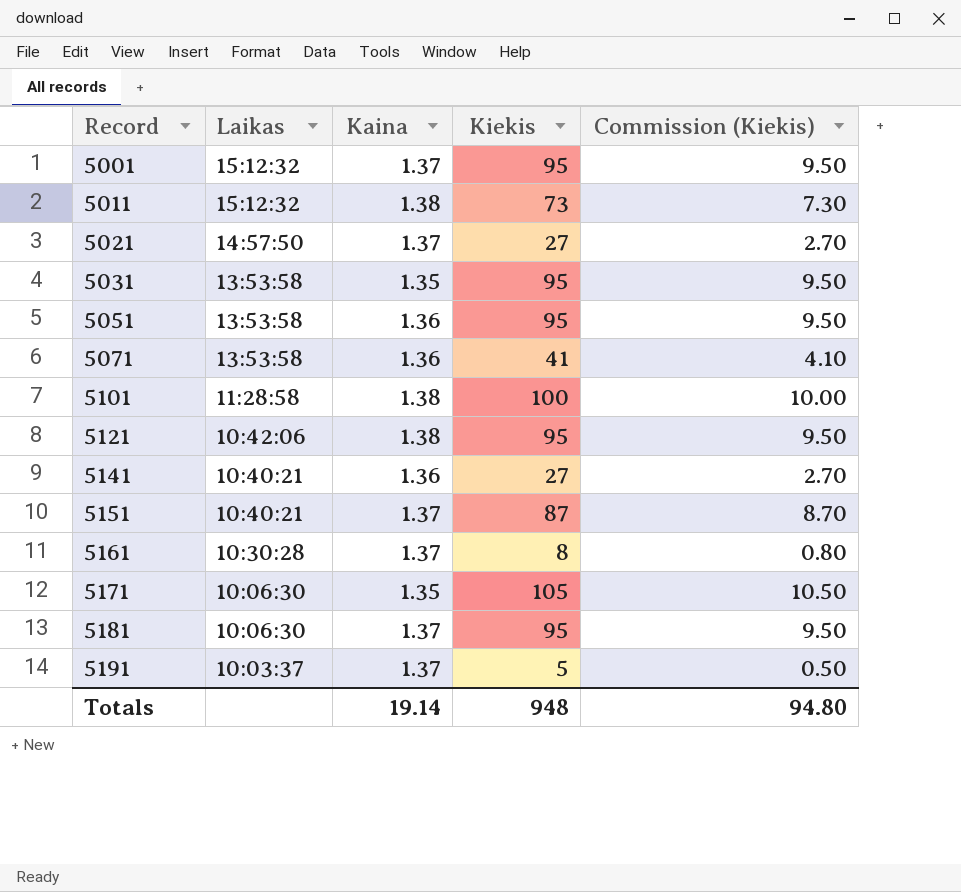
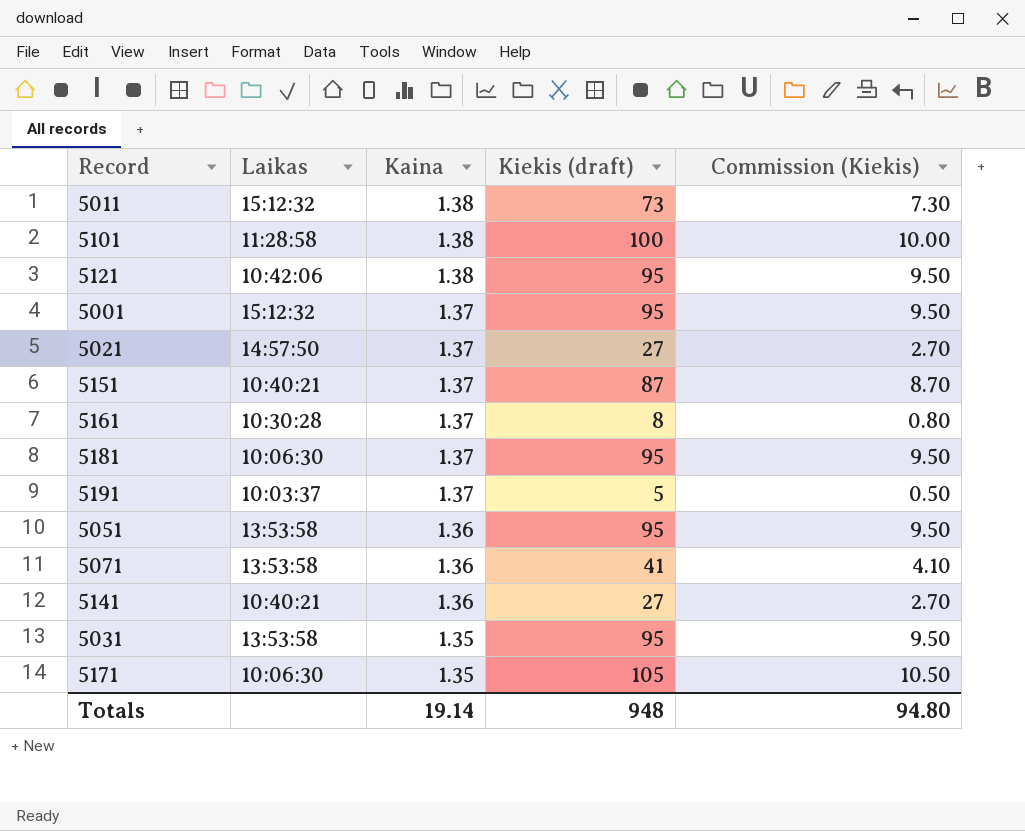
row order: Record ascending -> Kaina descending
column name: Kiekis -> Kiekis (draft)

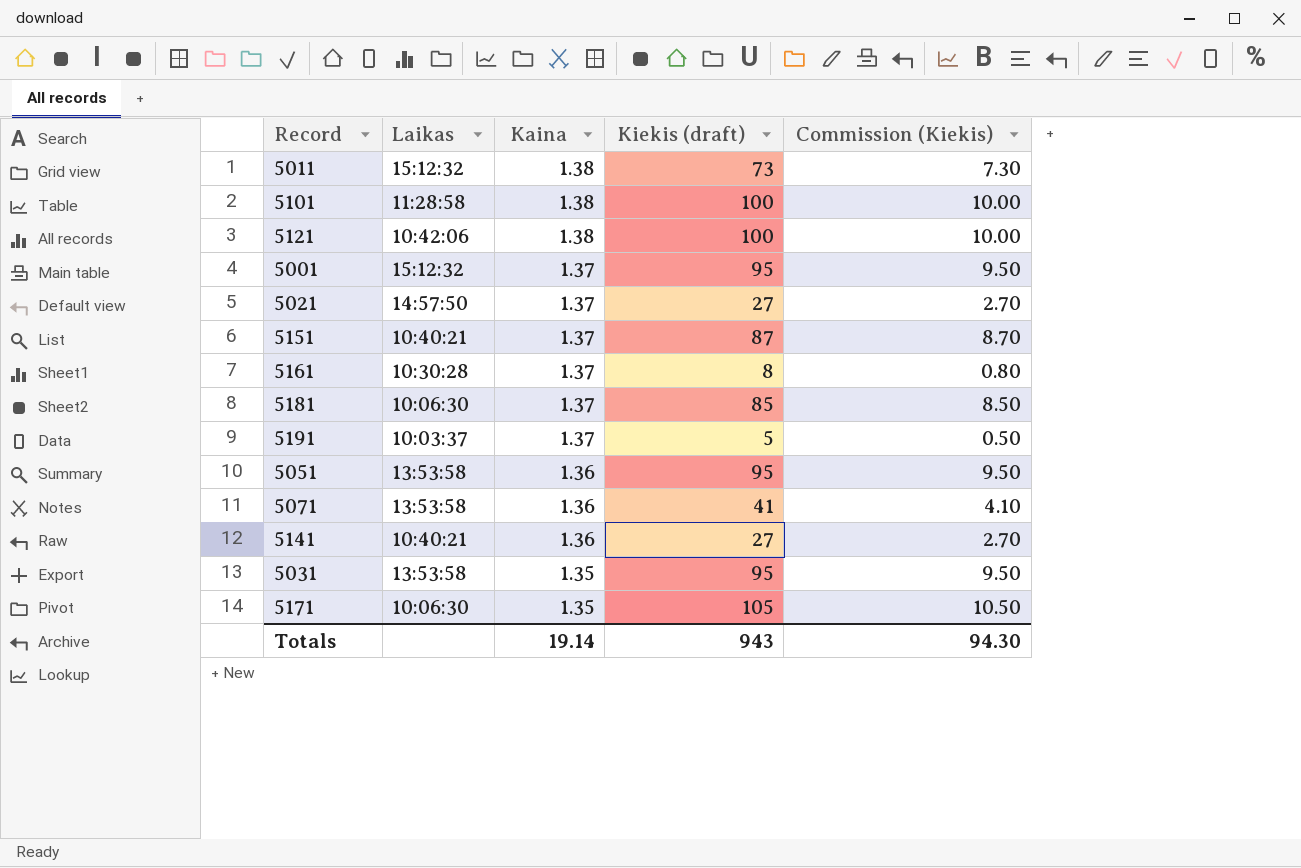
5121 | Kiekis (draft): 95 -> 100
5121 | Commission (Kiekis): 9.50 -> 10.00
5181 | Kiekis (draft): 95 -> 85
5181 | Commission (Kiekis): 9.50 -> 8.50
Totals | Kiekis (draft): 948 -> 943
Totals | Commission (Kiekis): 94.80 -> 94.30

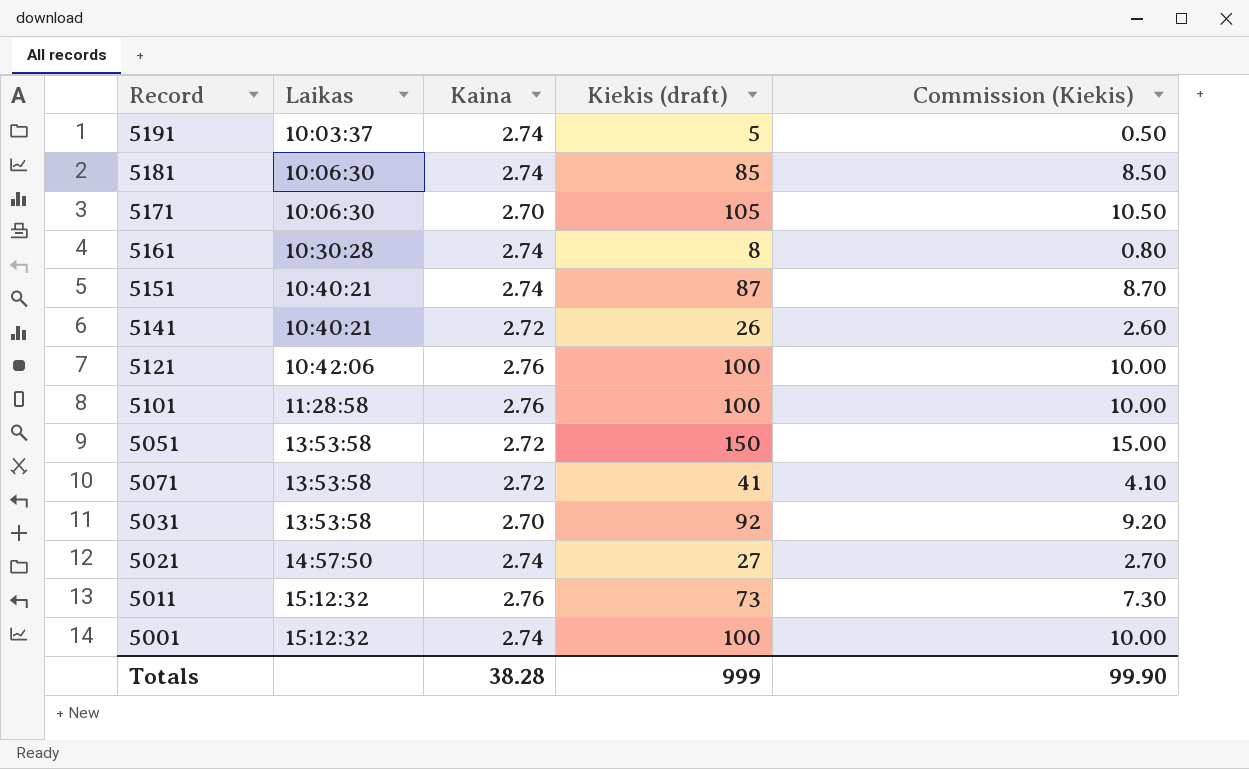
row order: Kaina descending -> Laikas ascending
5191 | Kaina: 1.37 -> 2.74
5181 | Kaina: 1.37 -> 2.74
5171 | Kaina: 1.35 -> 2.70
5161 | Kaina: 1.37 -> 2.74
5151 | Kaina: 1.37 -> 2.74
5141 | Kaina: 1.36 -> 2.72
5141 | Kiekis (draft): 27 -> 26
5141 | Commission (Kiekis): 2.70 -> 2.60
5121 | Kaina: 1.38 -> 2.76
5101 | Kaina: 1.38 -> 2.76
5051 | Kaina: 1.36 -> 2.72
5051 | Kiekis (draft): 95 -> 150
5051 | Commission (Kiekis): 9.50 -> 15.00
5071 | Kaina: 1.36 -> 2.72
5031 | Kaina: 1.35 -> 2.70
5031 | Kiekis (draft): 95 -> 92
5031 | Commission (Kiekis): 9.50 -> 9.20
5021 | Kaina: 1.37 -> 2.74
5011 | Kaina: 1.38 -> 2.76
5001 | Kaina: 1.37 -> 2.74
5001 | Kiekis (draft): 95 -> 100
5001 | Commission (Kiekis): 9.50 -> 10.00
Totals | Kaina: 19.14 -> 38.28
Totals | Kiekis (draft): 943 -> 999
Totals | Commission (Kiekis): 94.30 -> 99.90

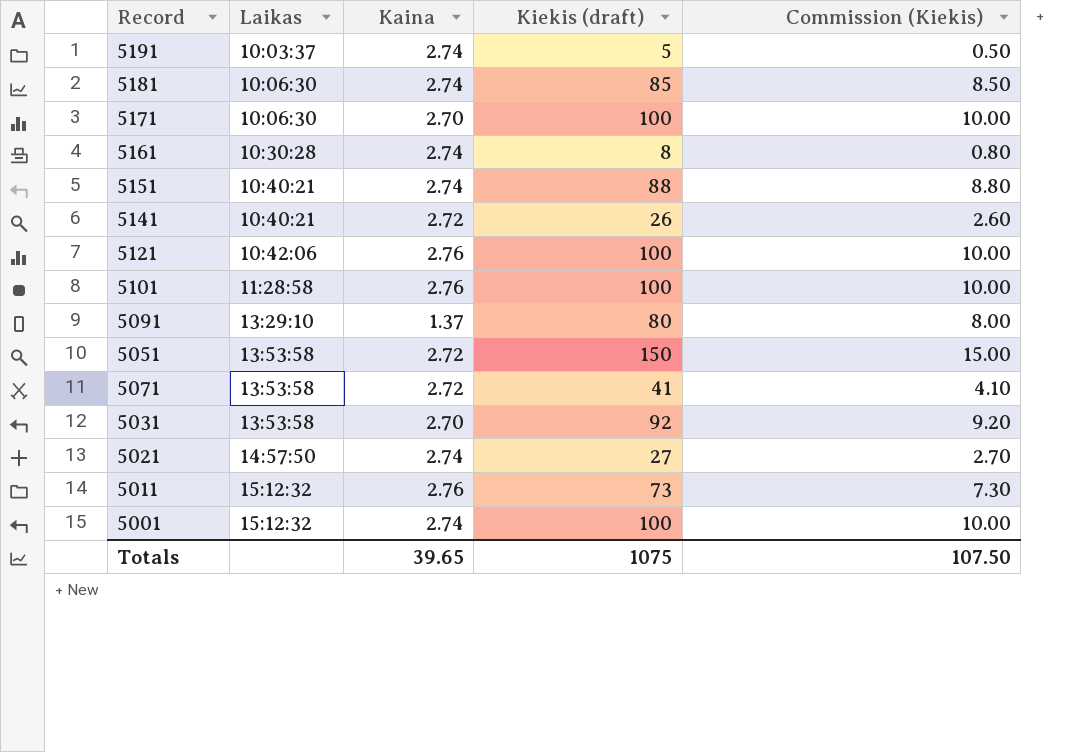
5171 | Kiekis (draft): 105 -> 100
5171 | Commission (Kiekis): 10.50 -> 10.00
5151 | Kiekis (draft): 87 -> 88
5151 | Commission (Kiekis): 8.70 -> 8.80
row 5091: none -> 13:29:10 | 1.37 | 80 | 8.00
Totals | Kaina: 38.28 -> 39.65
Totals | Kiekis (draft): 999 -> 1075
Totals | Commission (Kiekis): 99.90 -> 107.50

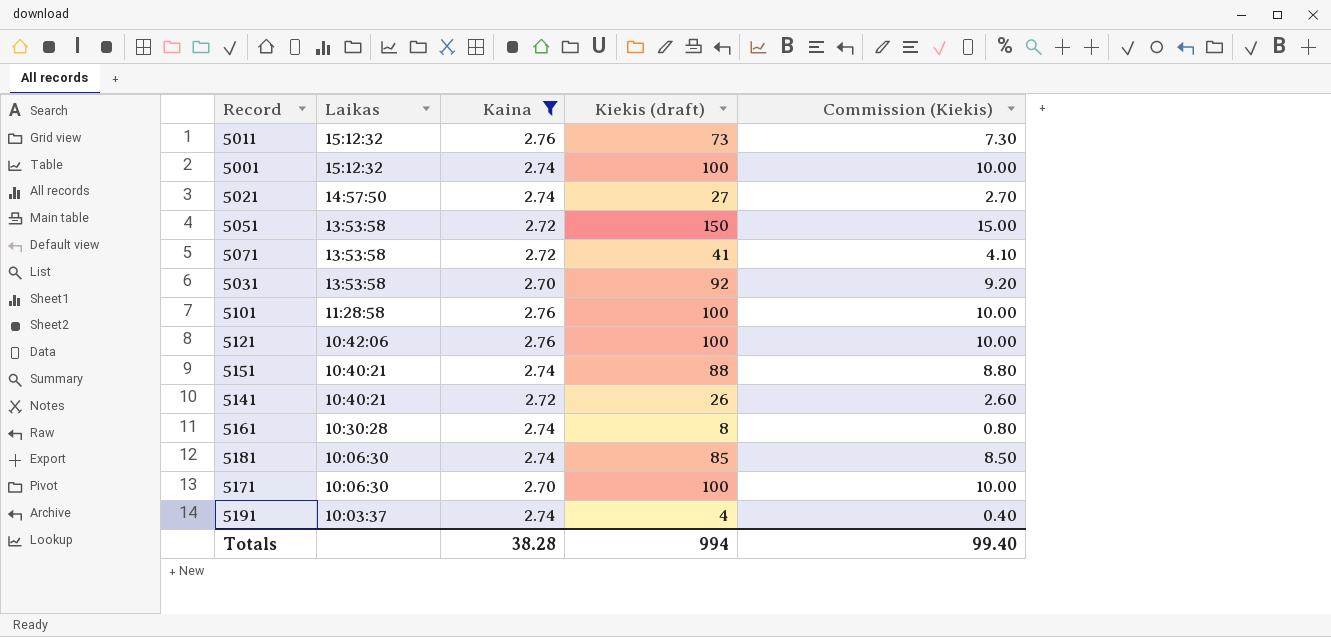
filter: none -> Kaina != 1.37
row order: Laikas ascending -> Laikas descending
5191 | Kiekis (draft): 5 -> 4
5191 | Commission (Kiekis): 0.50 -> 0.40
Totals | Kaina: 39.65 -> 38.28
Totals | Kiekis (draft): 1075 -> 994
Totals | Commission (Kiekis): 107.50 -> 99.40

